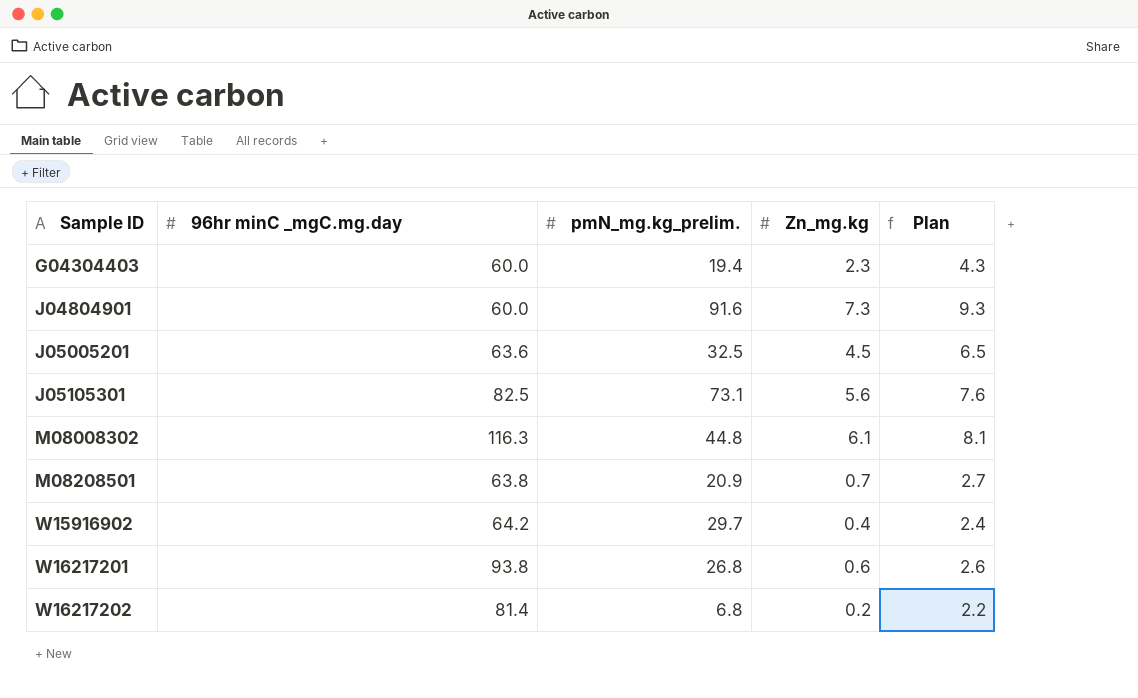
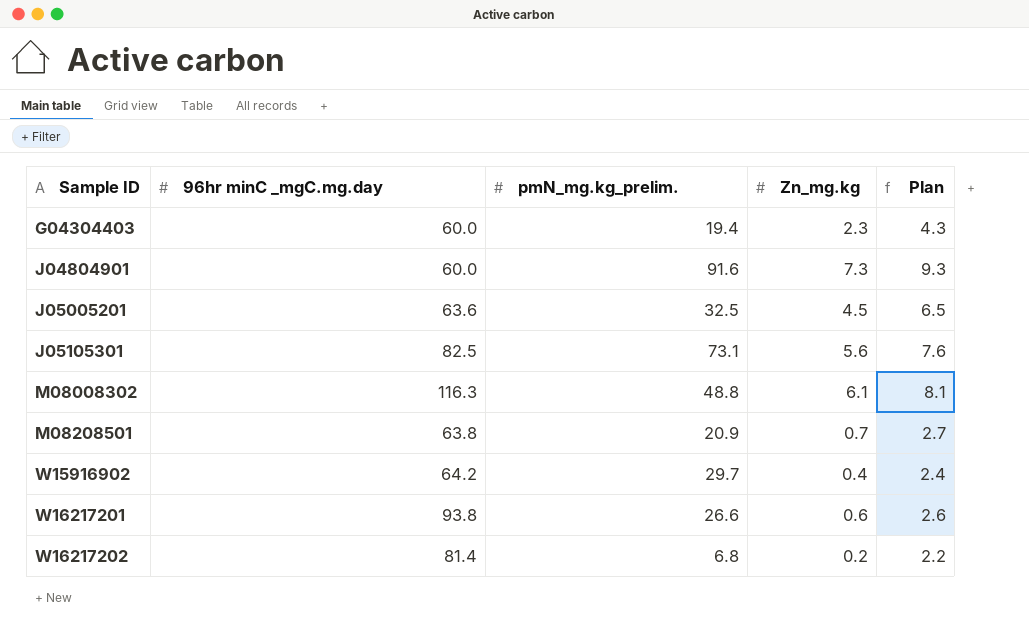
M08008302 | pmN_mg.kg_prelim.: 44.8 -> 48.8
W16217201 | pmN_mg.kg_prelim.: 26.8 -> 26.6

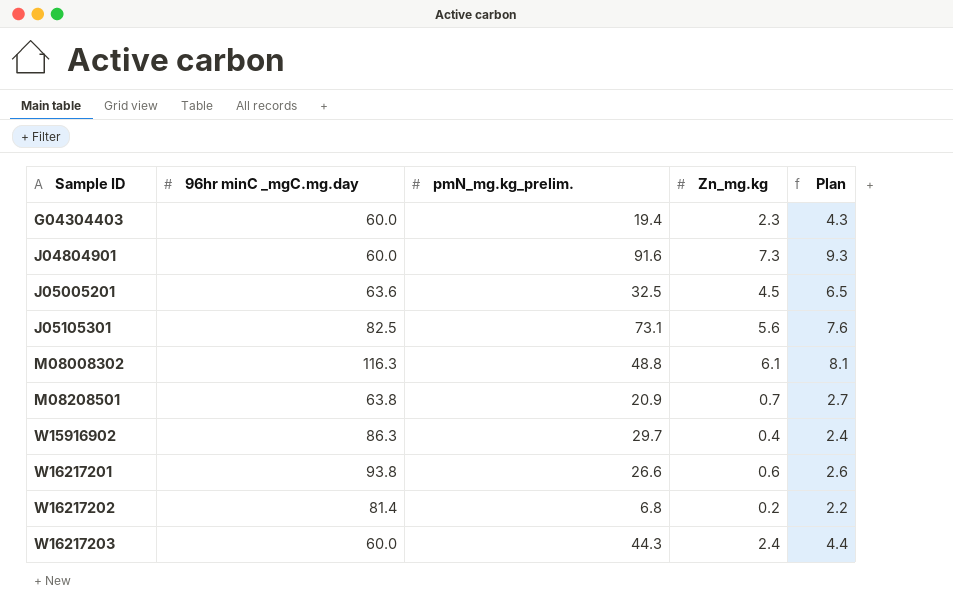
W15916902 | 96hr minC _mgC.mg.day: 64.2 -> 86.3
row W16217203: none -> 60.0 | 44.3 | 2.4 | 4.4

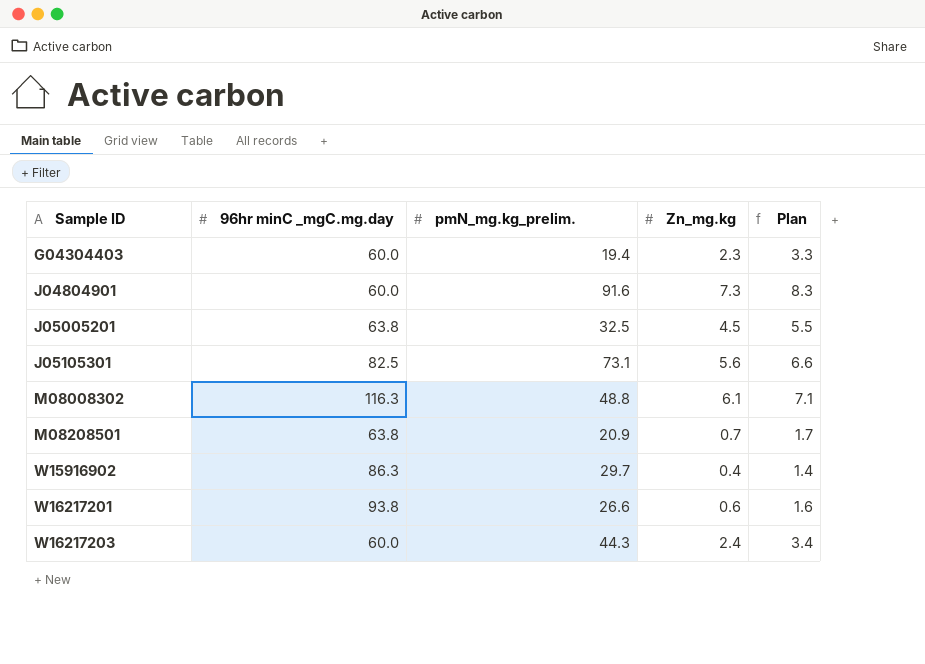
column Plan | formula: [Zn_mg.kg] + 2 -> [Zn_mg.kg] + 1
row W16217202: 81.4 | 6.8 | 0.2 | 2.2 -> none
J05005201 | 96hr minC _mgC.mg.day: 63.6 -> 63.8

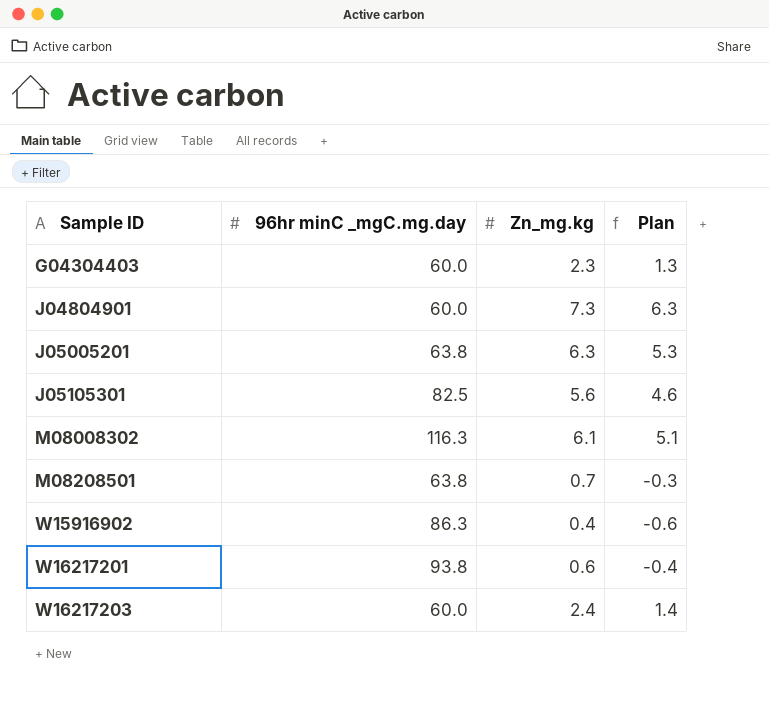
column pmN_mg.kg_prelim. | position: 3 -> none
column Plan | formula: [Zn_mg.kg] + 1 -> [Zn_mg.kg] - 1
J05005201 | Zn_mg.kg: 4.5 -> 6.3

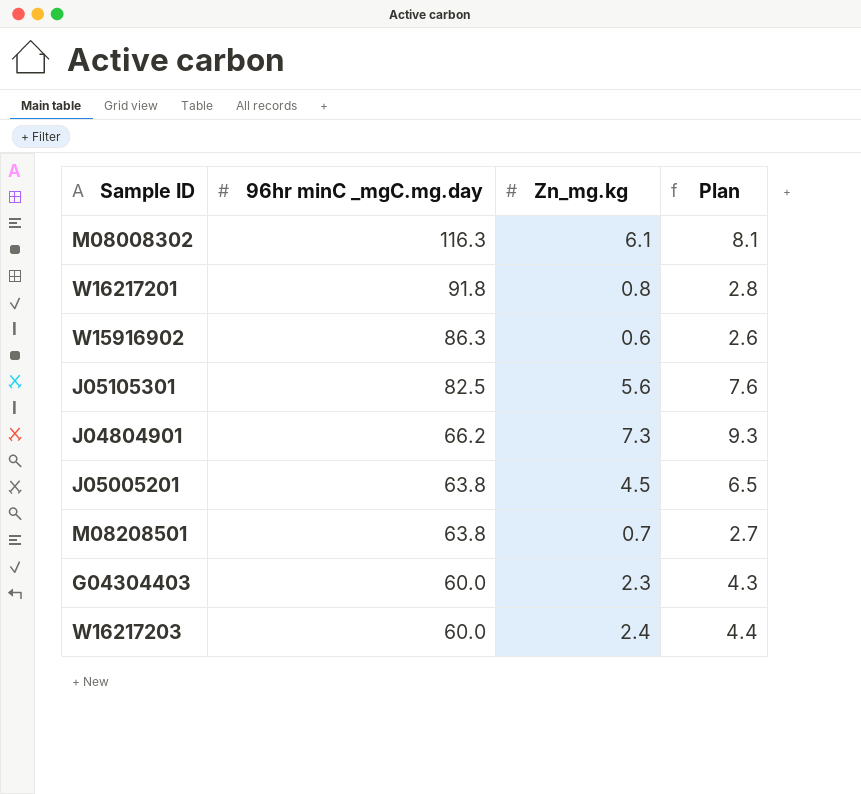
row order: Sample ID ascending -> 96hr minC _mgC.mg.day descending
column Plan | formula: [Zn_mg.kg] - 1 -> [Zn_mg.kg] + 2
W16217201 | 96hr minC _mgC.mg.day: 93.8 -> 91.8
W16217201 | Zn_mg.kg: 0.6 -> 0.8
W15916902 | Zn_mg.kg: 0.4 -> 0.6
J04804901 | 96hr minC _mgC.mg.day: 60.0 -> 66.2
J05005201 | Zn_mg.kg: 6.3 -> 4.5

